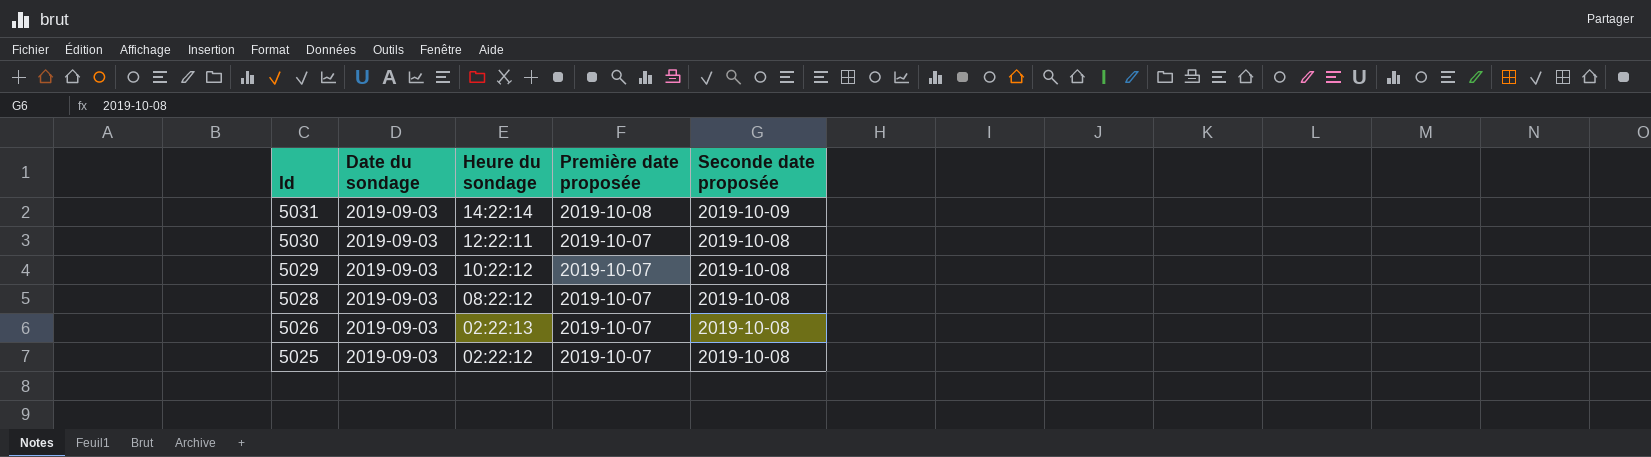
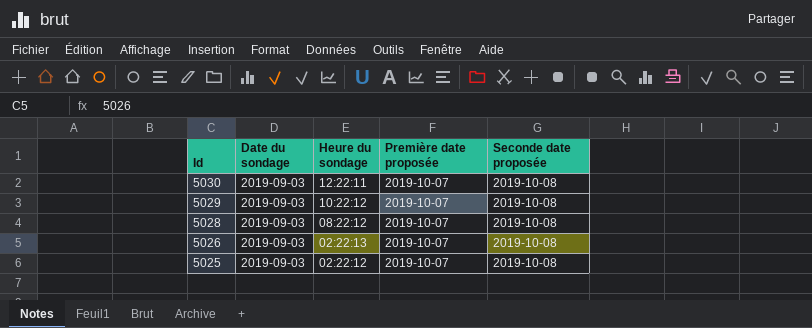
row 5031: 2019-09-03 | 14:22:14 | 2019-10-08 | 2019-10-09 -> none

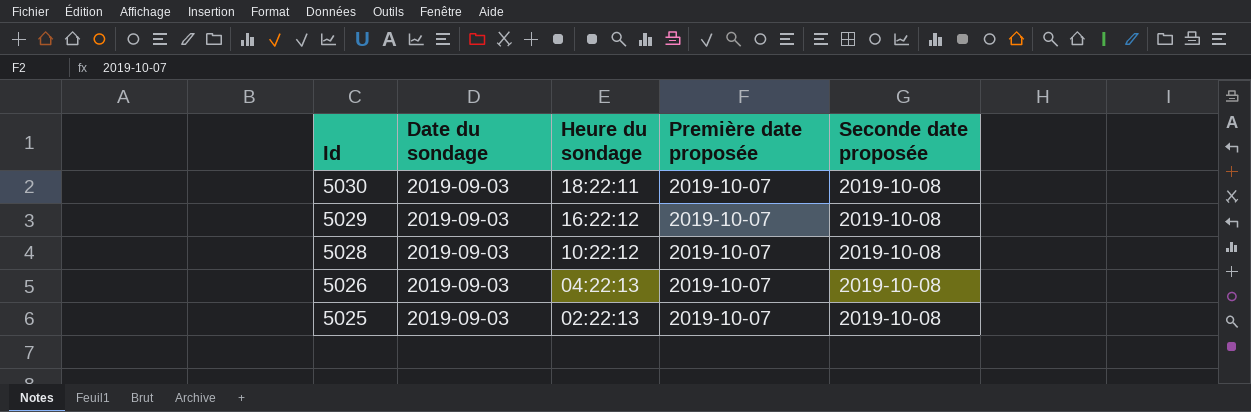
5030 | Heure du sondage: 12:22:11 -> 18:22:11
5029 | Heure du sondage: 10:22:12 -> 16:22:12
5028 | Heure du sondage: 08:22:12 -> 10:22:12
5026 | Heure du sondage: 02:22:13 -> 04:22:13
5025 | Heure du sondage: 02:22:12 -> 02:22:13

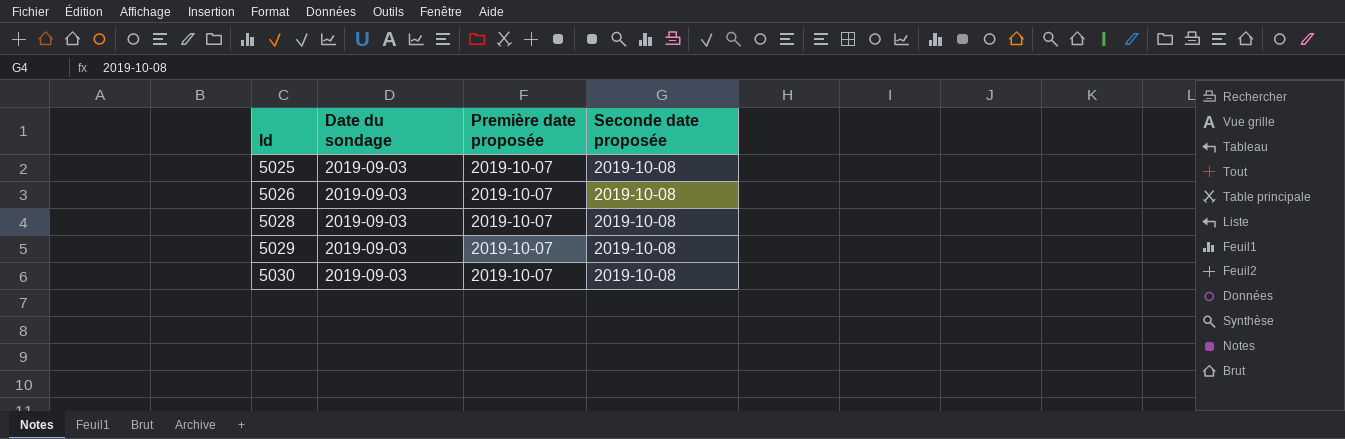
row order: Id descending -> Id ascending
column Heure du sondage | position: 3 -> none

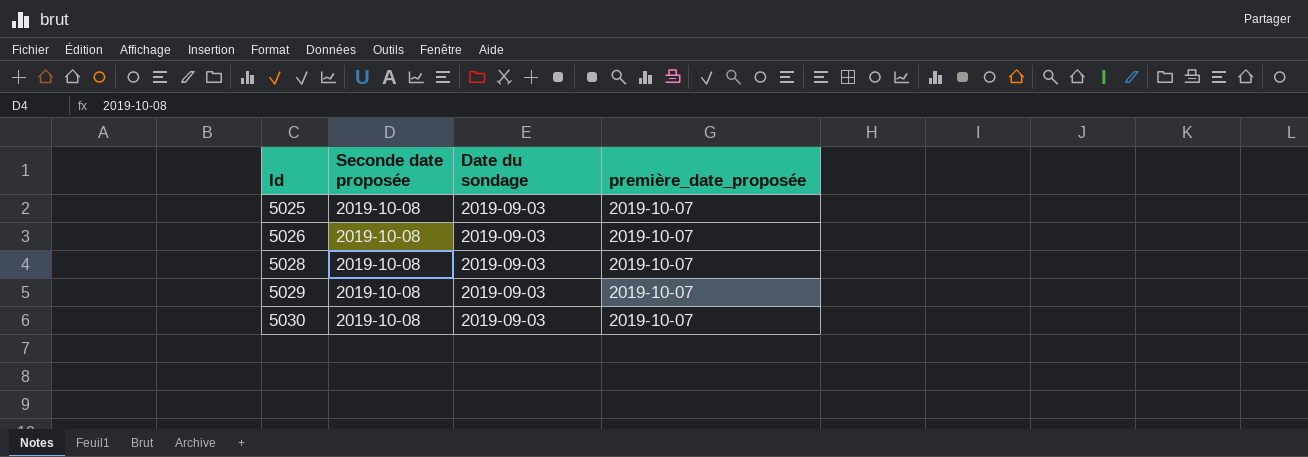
column Seconde date proposée | position: 4 -> 2
column name: Première date proposée -> première_date_proposée

